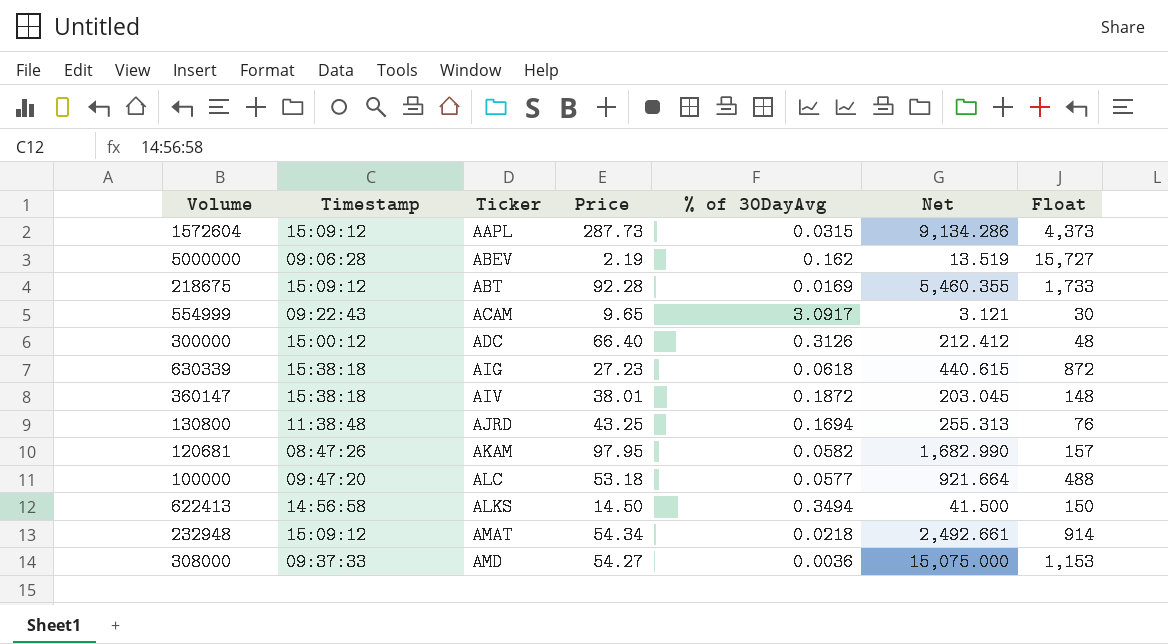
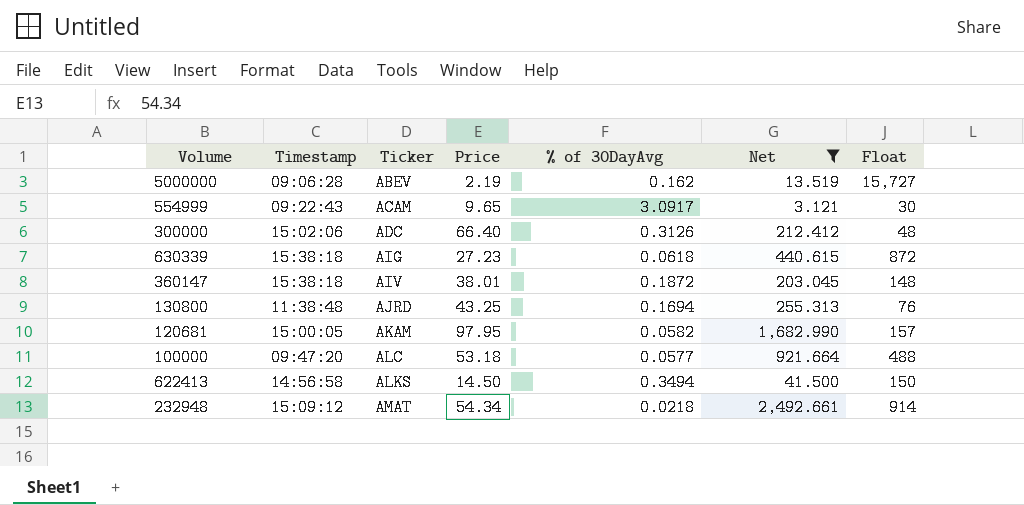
filter: none -> Net <= 2,492.661
300000 | Timestamp: 15:00:12 -> 15:02:06
120681 | Timestamp: 08:47:26 -> 15:00:05

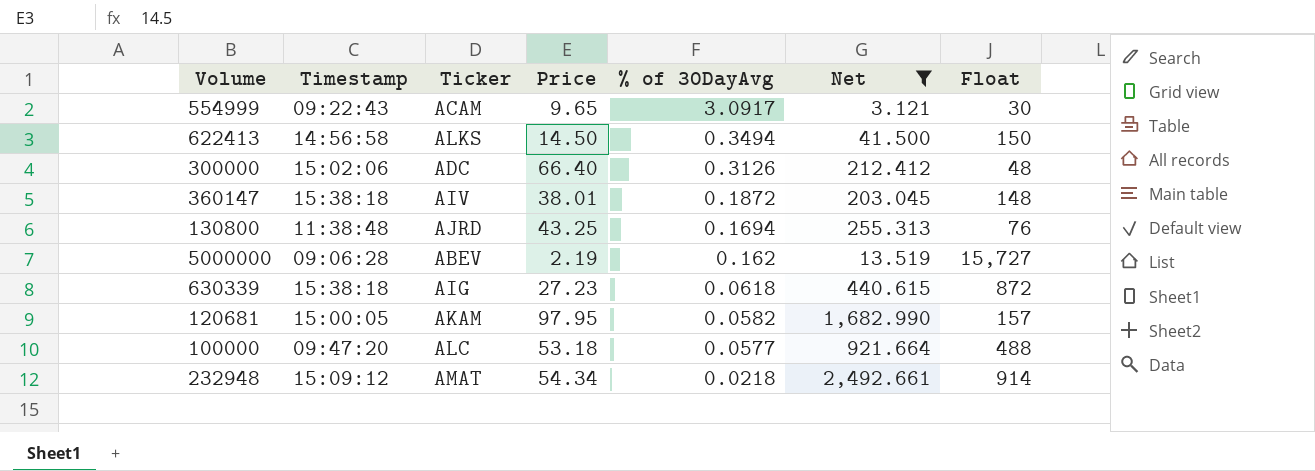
row order: Ticker ascending -> % of 30DayAvg descending

